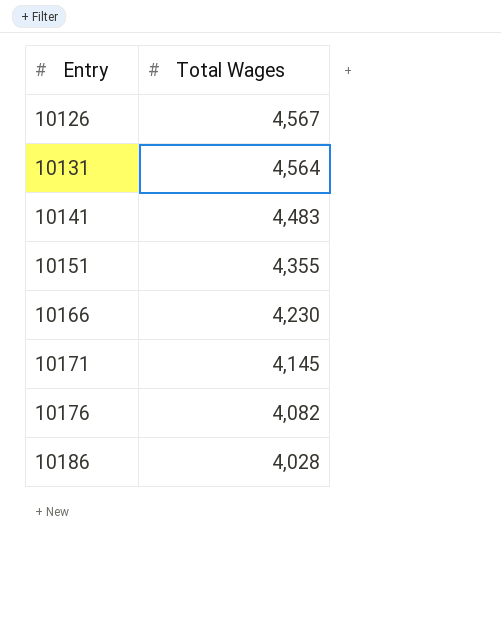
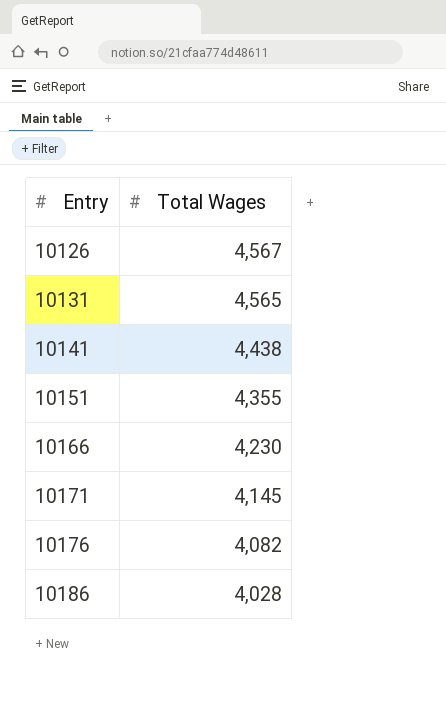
10131 | Total Wages: 4,564 -> 4,565
10141 | Total Wages: 4,483 -> 4,438

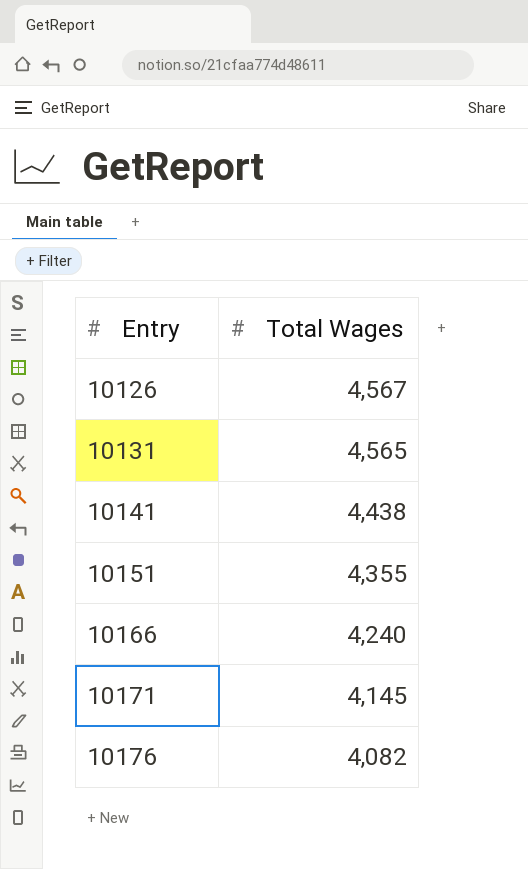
row 10186: 4,028 -> none
10166 | Total Wages: 4,230 -> 4,240

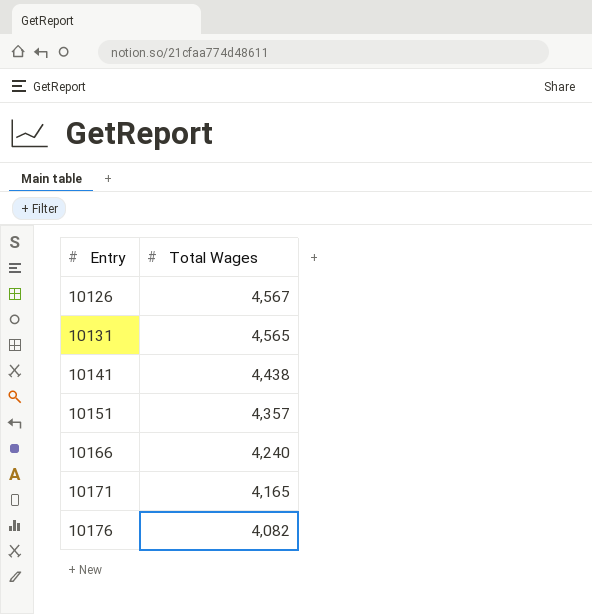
10151 | Total Wages: 4,355 -> 4,357
10171 | Total Wages: 4,145 -> 4,165

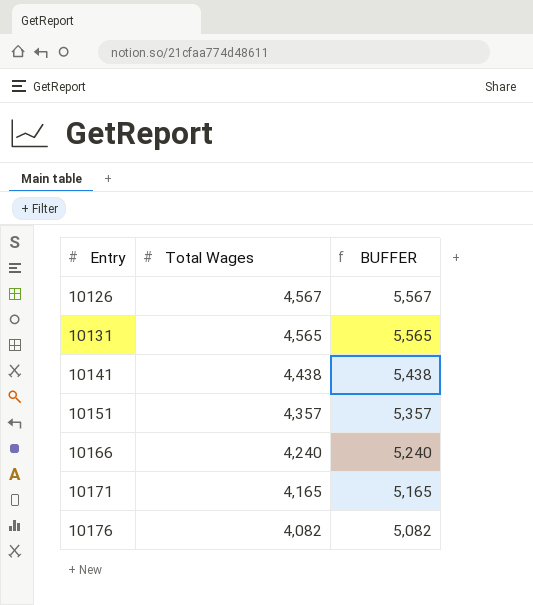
column BUFFER | formula: none -> [Total Wages] + 1000

